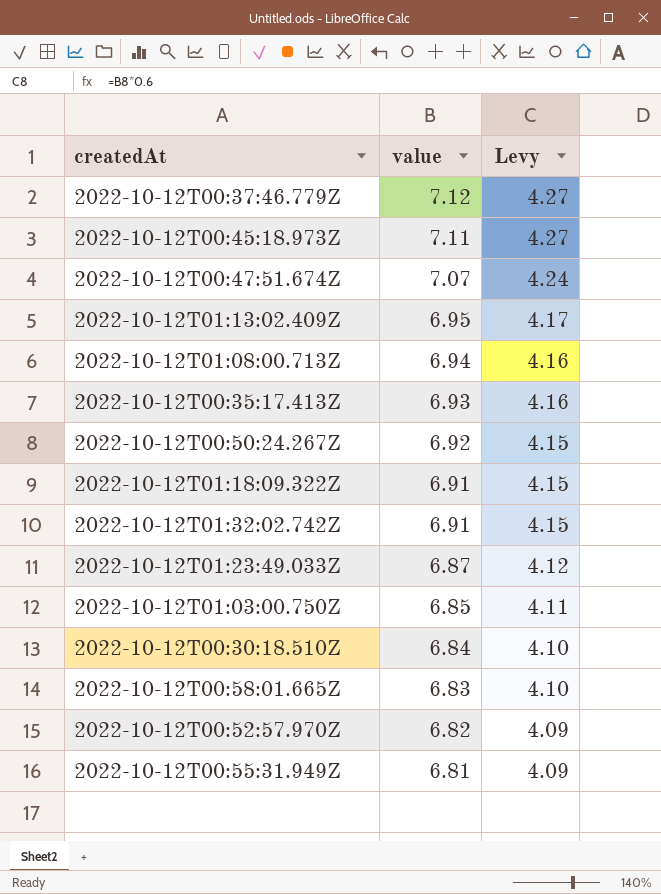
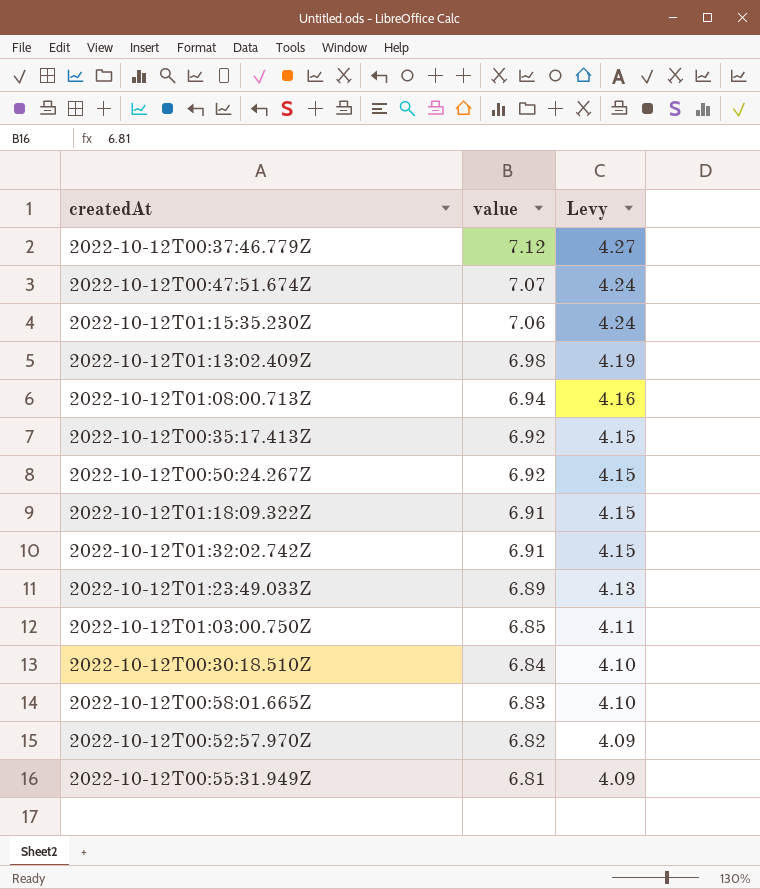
row 2022-10-12T00:45:18.973Z: 7.11 | 4.27 -> none
row 2022-10-12T01:15:35.230Z: none -> 7.06 | 4.24
2022-10-12T01:13:02.409Z | value: 6.95 -> 6.98
2022-10-12T01:13:02.409Z | Levy: 4.17 -> 4.19
2022-10-12T00:35:17.413Z | value: 6.93 -> 6.92
2022-10-12T00:35:17.413Z | Levy: 4.16 -> 4.15
2022-10-12T01:23:49.033Z | value: 6.87 -> 6.89
2022-10-12T01:23:49.033Z | Levy: 4.12 -> 4.13

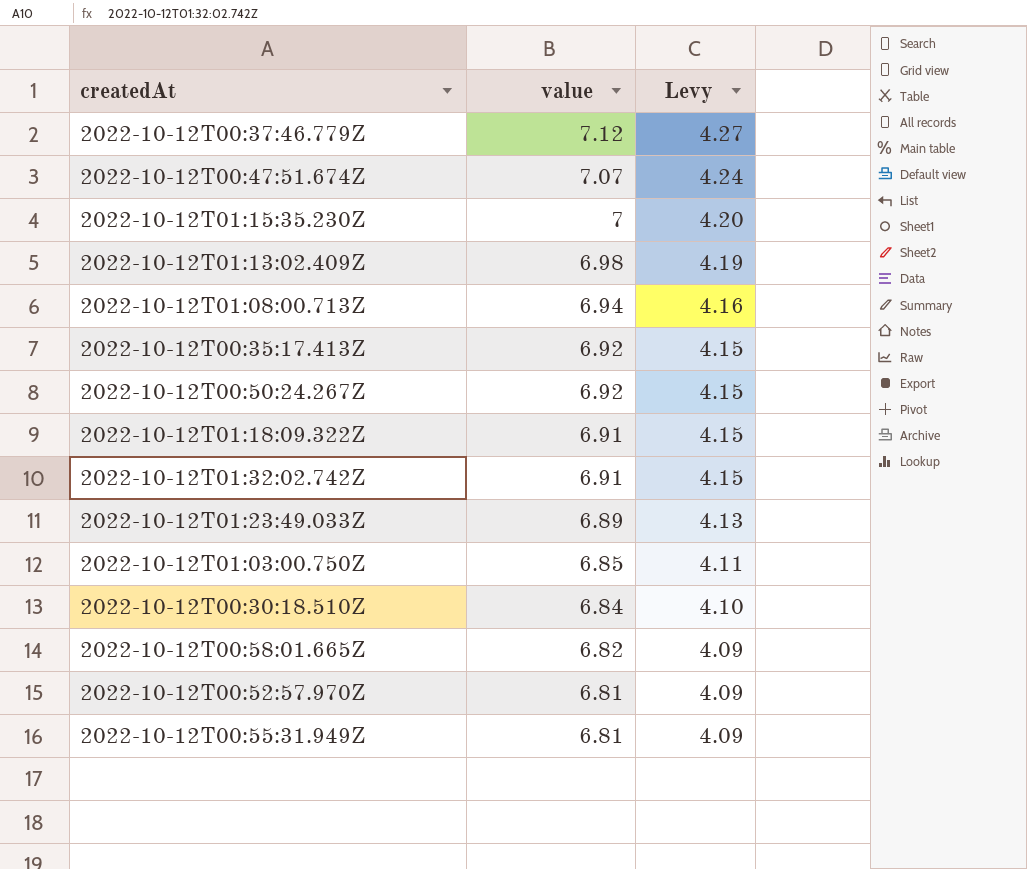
2022-10-12T01:15:35.230Z | value: 7.06 -> 7
2022-10-12T01:15:35.230Z | Levy: 4.24 -> 4.20
2022-10-12T00:58:01.665Z | value: 6.83 -> 6.82
2022-10-12T00:58:01.665Z | Levy: 4.10 -> 4.09
2022-10-12T00:52:57.970Z | value: 6.82 -> 6.81

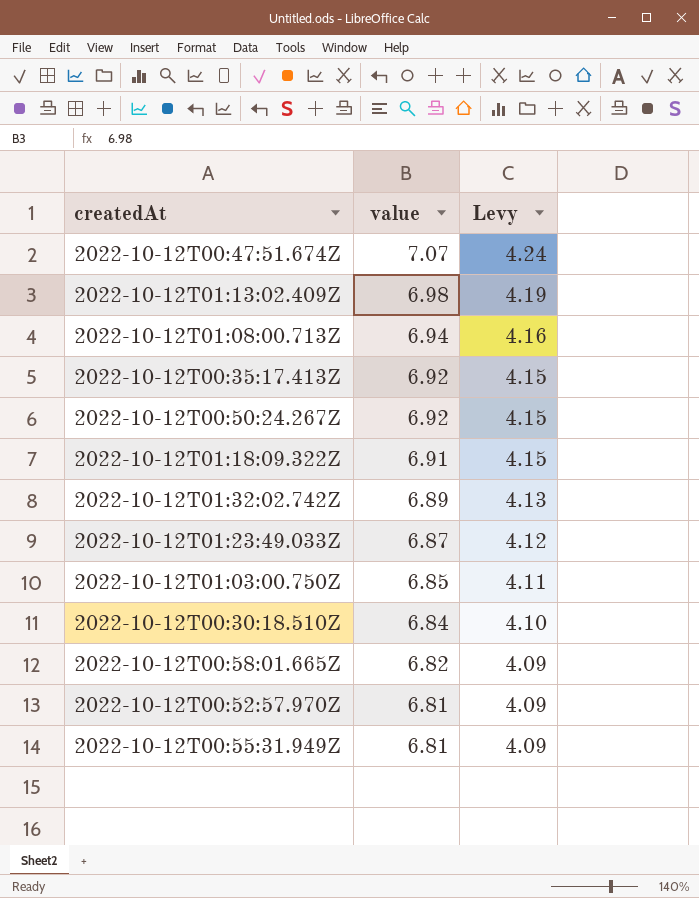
row 2022-10-12T00:37:46.779Z: 7.12 | 4.27 -> none
row 2022-10-12T01:15:35.230Z: 7 | 4.20 -> none
2022-10-12T01:32:02.742Z | value: 6.91 -> 6.89
2022-10-12T01:32:02.742Z | Levy: 4.15 -> 4.13
2022-10-12T01:23:49.033Z | value: 6.89 -> 6.87
2022-10-12T01:23:49.033Z | Levy: 4.13 -> 4.12

